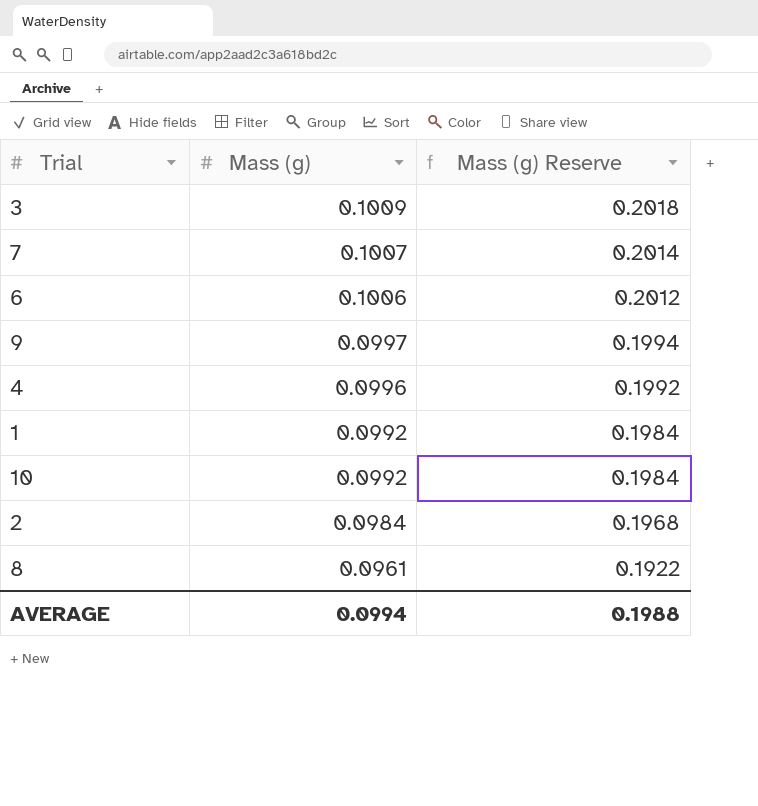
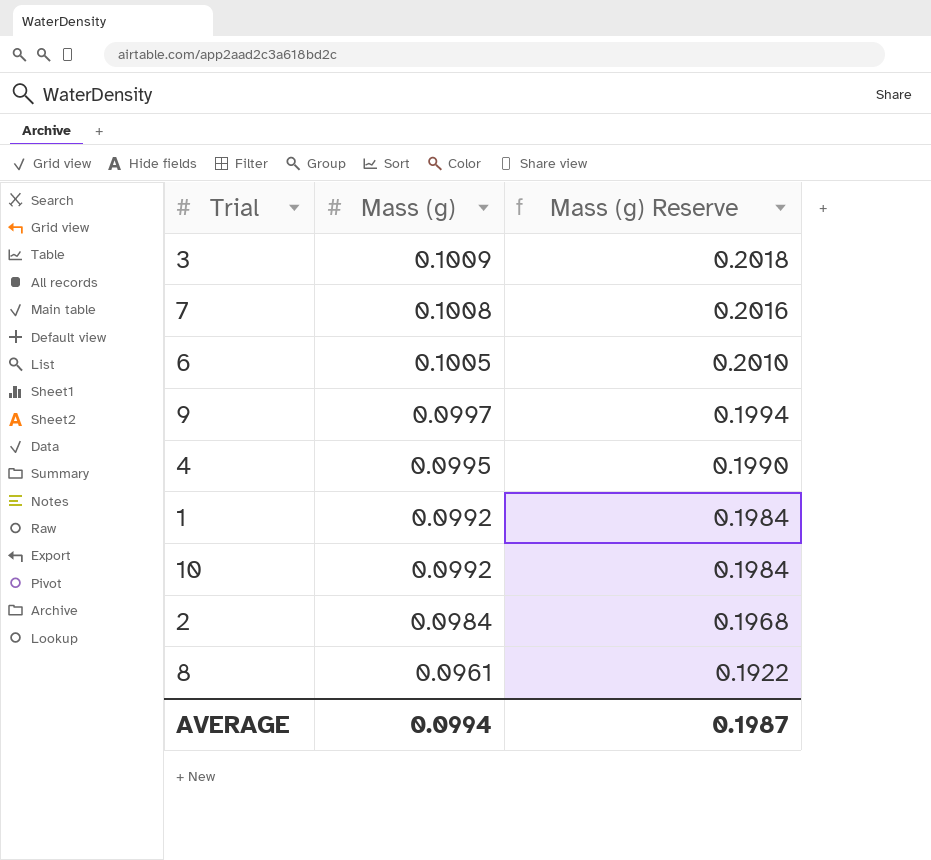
7 | Mass (g): 0.1007 -> 0.1008
7 | Mass (g) Reserve: 0.2014 -> 0.2016
6 | Mass (g): 0.1006 -> 0.1005
6 | Mass (g) Reserve: 0.2012 -> 0.2010
4 | Mass (g): 0.0996 -> 0.0995
4 | Mass (g) Reserve: 0.1992 -> 0.1990
AVERAGE | Mass (g) Reserve: 0.1988 -> 0.1987

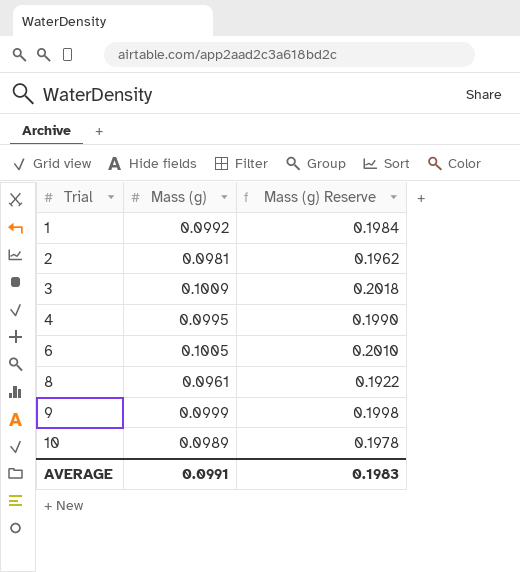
row order: Mass (g) descending -> Trial ascending
row 7: 0.1008 | 0.2016 -> none
2 | Mass (g): 0.0984 -> 0.0981
2 | Mass (g) Reserve: 0.1968 -> 0.1962
9 | Mass (g): 0.0997 -> 0.0999
9 | Mass (g) Reserve: 0.1994 -> 0.1998
10 | Mass (g): 0.0992 -> 0.0989
10 | Mass (g) Reserve: 0.1984 -> 0.1978
AVERAGE | Mass (g): 0.0994 -> 0.0991
AVERAGE | Mass (g) Reserve: 0.1987 -> 0.1983

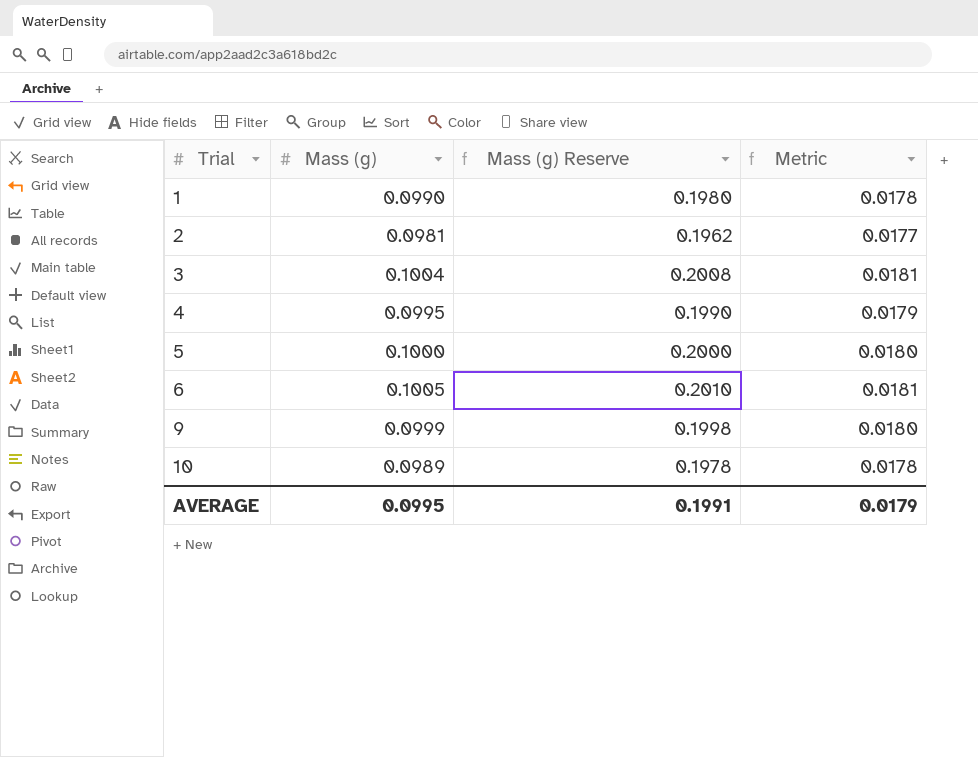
column Metric | formula: none -> [Mass (g)] * 0.18
row 8: 0.0961 | 0.1922 -> none
1 | Mass (g): 0.0992 -> 0.0990
1 | Mass (g) Reserve: 0.1984 -> 0.1980
3 | Mass (g): 0.1009 -> 0.1004
3 | Mass (g) Reserve: 0.2018 -> 0.2008
row 5: none -> 0.1000 | 0.2000 | 0.0180
AVERAGE | Mass (g): 0.0991 -> 0.0995
AVERAGE | Mass (g) Reserve: 0.1983 -> 0.1991

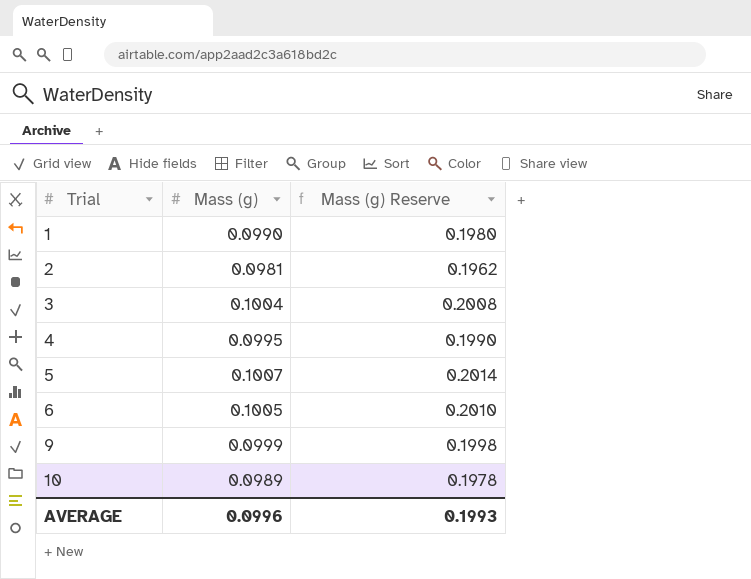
column Metric | formula: [Mass (g)] * 0.18 -> none
5 | Mass (g): 0.1000 -> 0.1007
5 | Mass (g) Reserve: 0.2000 -> 0.2014
AVERAGE | Mass (g): 0.0995 -> 0.0996
AVERAGE | Mass (g) Reserve: 0.1991 -> 0.1993

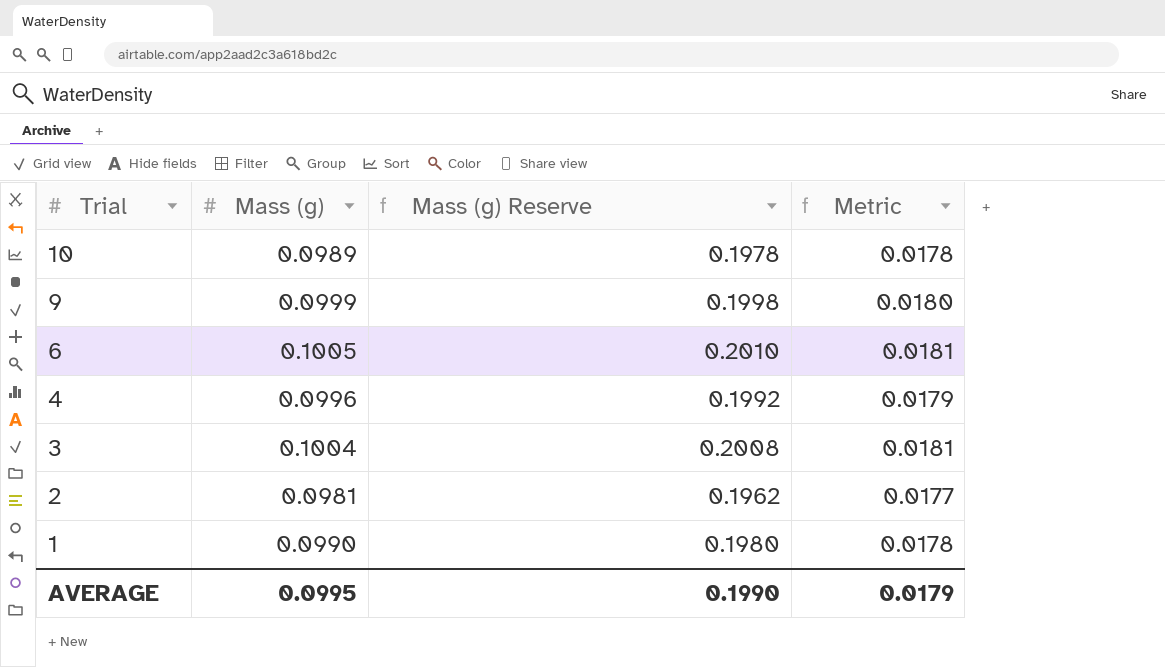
row order: Trial ascending -> Trial descending
column Metric | formula: none -> [Mass (g)] * 0.18
row 5: 0.1007 | 0.2014 -> none
4 | Mass (g): 0.0995 -> 0.0996
4 | Mass (g) Reserve: 0.1990 -> 0.1992
AVERAGE | Mass (g): 0.0996 -> 0.0995
AVERAGE | Mass (g) Reserve: 0.1993 -> 0.1990

